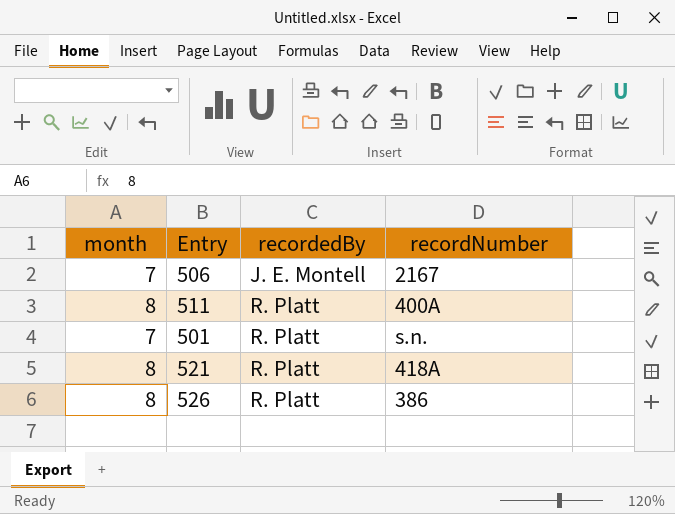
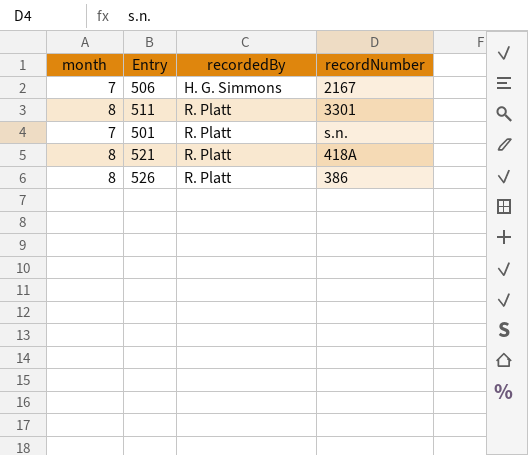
506 | recordedBy: J. E. Montell -> H. G. Simmons
511 | recordNumber: 400A -> 3301

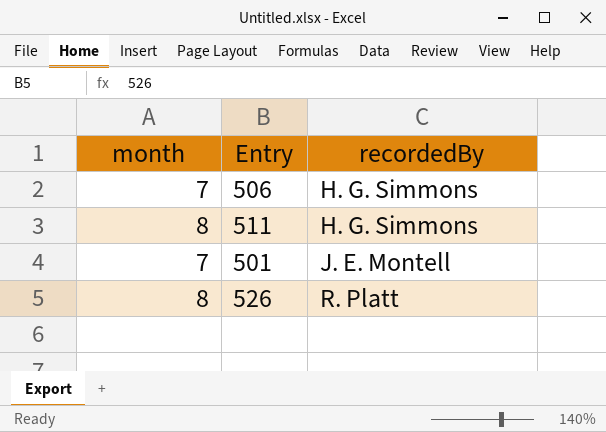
column recordNumber | position: 4 -> none
row 521: 8 | R. Platt | 418A -> none
511 | recordedBy: R. Platt -> H. G. Simmons
501 | recordedBy: R. Platt -> J. E. Montell

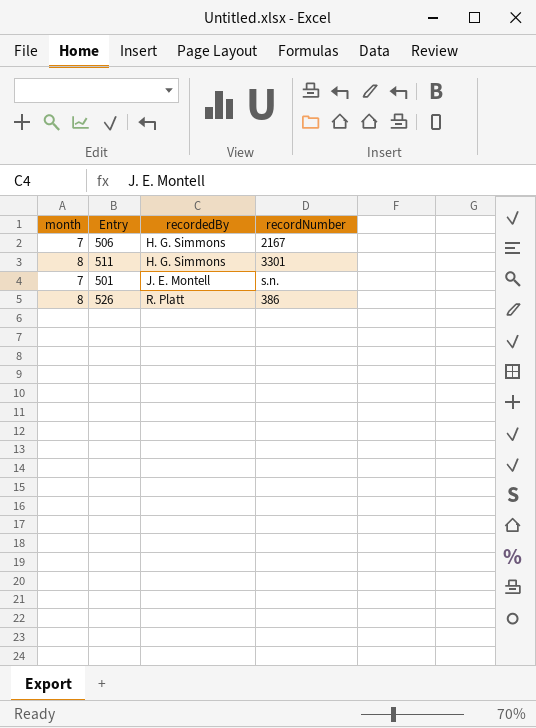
column recordNumber | position: none -> 4

